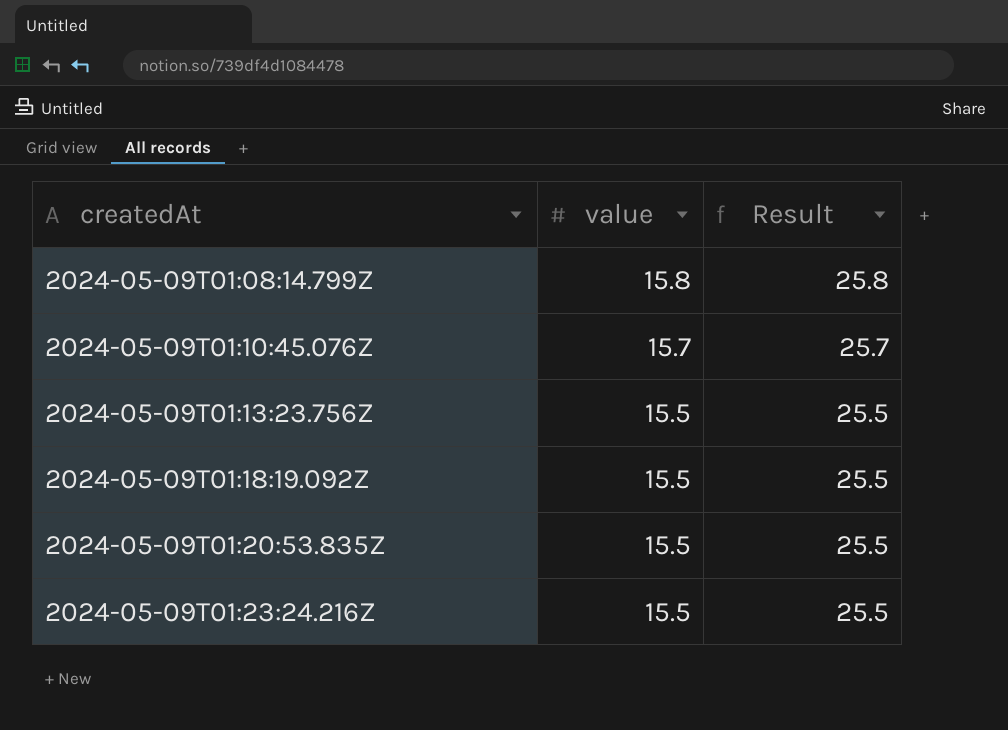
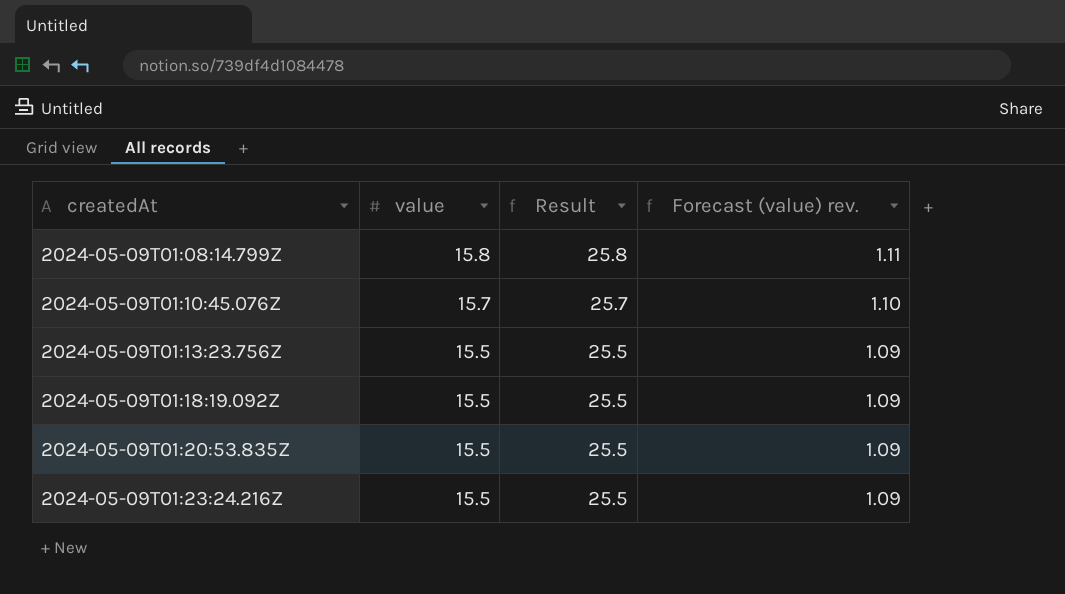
column Forecast (value) rev. | formula: none -> [value] * 0.07

